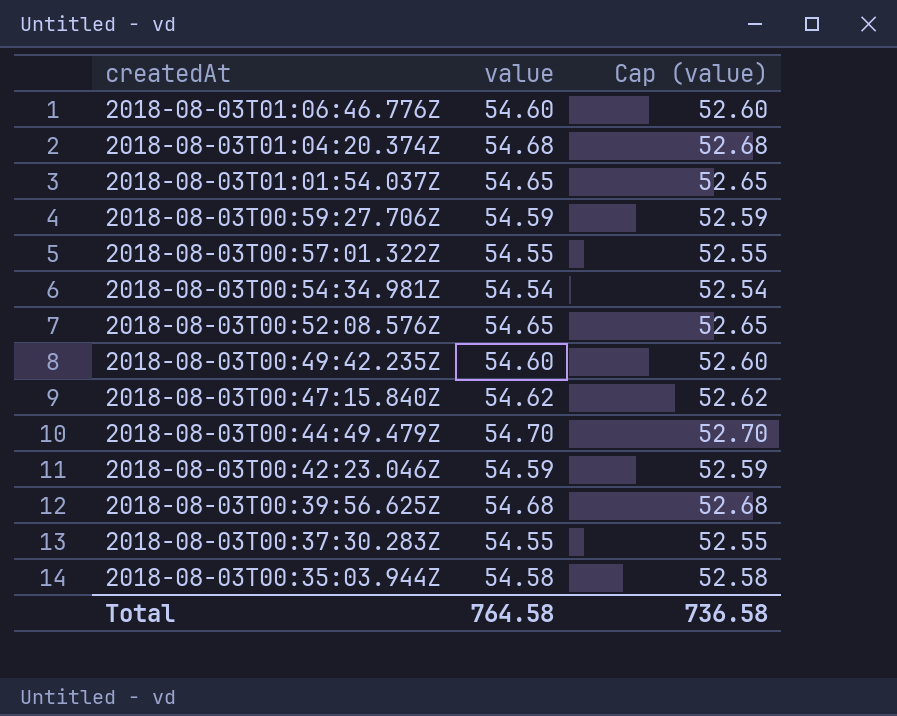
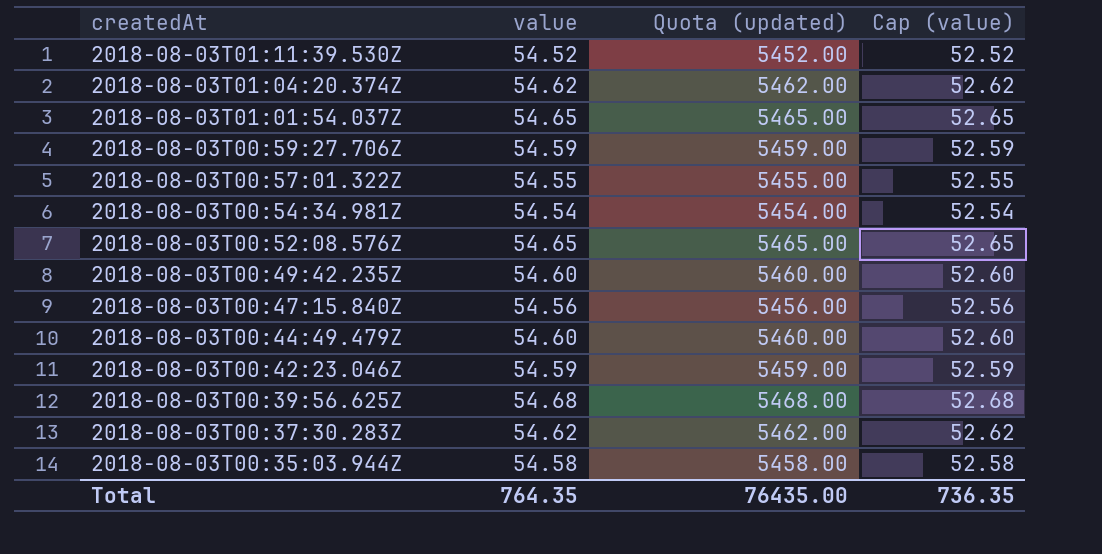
column Quota (updated) | formula: none -> [value] * 100
row 2018-08-03T01:06:46.776Z: 54.60 | 52.60 -> none
row 2018-08-03T01:11:39.530Z: none -> 54.52 | 5452.00 | 52.52
2018-08-03T01:04:20.374Z | value: 54.68 -> 54.62
2018-08-03T01:04:20.374Z | Cap (value): 52.68 -> 52.62
2018-08-03T00:47:15.840Z | value: 54.62 -> 54.56
2018-08-03T00:47:15.840Z | Cap (value): 52.62 -> 52.56
2018-08-03T00:44:49.479Z | value: 54.70 -> 54.60
2018-08-03T00:44:49.479Z | Cap (value): 52.70 -> 52.60
2018-08-03T00:37:30.283Z | value: 54.55 -> 54.62
2018-08-03T00:37:30.283Z | Cap (value): 52.55 -> 52.62
Total | value: 764.58 -> 764.35
Total | Cap (value): 736.58 -> 736.35

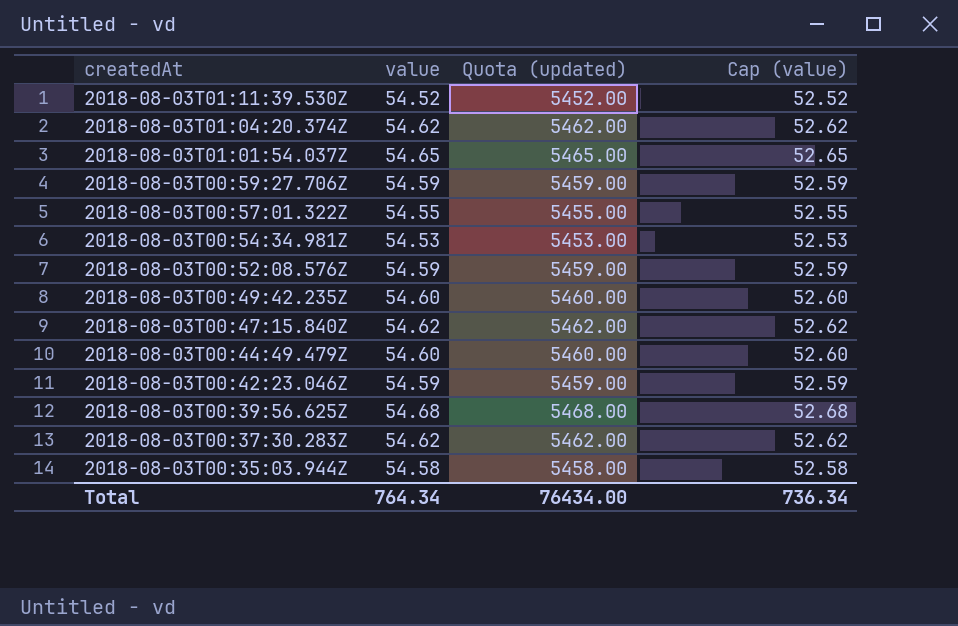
2018-08-03T00:54:34.981Z | value: 54.54 -> 54.53
2018-08-03T00:54:34.981Z | Quota (updated): 5454.00 -> 5453.00
2018-08-03T00:54:34.981Z | Cap (value): 52.54 -> 52.53
2018-08-03T00:52:08.576Z | value: 54.65 -> 54.59
2018-08-03T00:52:08.576Z | Quota (updated): 5465.00 -> 5459.00
2018-08-03T00:52:08.576Z | Cap (value): 52.65 -> 52.59
2018-08-03T00:47:15.840Z | value: 54.56 -> 54.62
2018-08-03T00:47:15.840Z | Quota (updated): 5456.00 -> 5462.00
2018-08-03T00:47:15.840Z | Cap (value): 52.56 -> 52.62
Total | value: 764.35 -> 764.34
Total | Quota (updated): 76435.00 -> 76434.00
Total | Cap (value): 736.35 -> 736.34

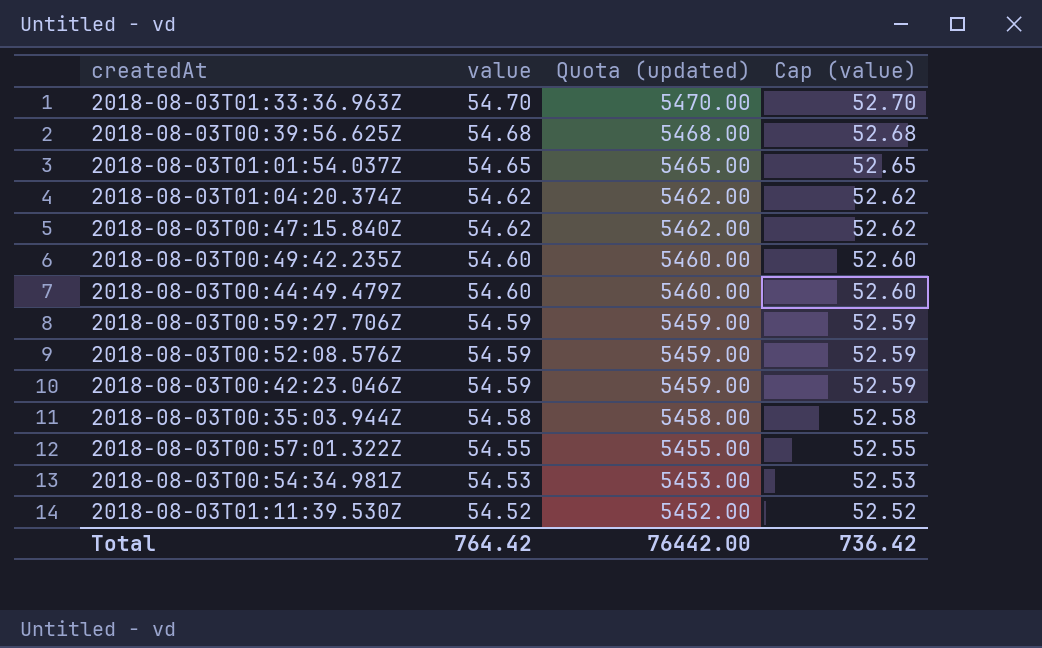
row order: createdAt descending -> value descending
row 2018-08-03T00:37:30.283Z: 54.62 | 5462.00 | 52.62 -> none
row 2018-08-03T01:33:36.963Z: none -> 54.70 | 5470.00 | 52.70
Total | value: 764.34 -> 764.42
Total | Quota (updated): 76434.00 -> 76442.00
Total | Cap (value): 736.34 -> 736.42

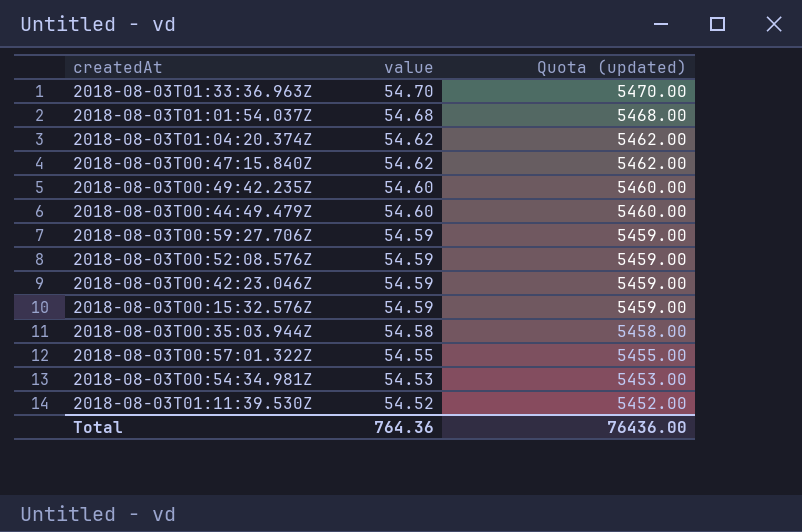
column Cap (value) | formula: [value] - 2 -> none
row 2018-08-03T00:39:56.625Z: 54.68 | 5468.00 | 52.68 -> none
2018-08-03T01:01:54.037Z | value: 54.65 -> 54.68
2018-08-03T01:01:54.037Z | Quota (updated): 5465.00 -> 5468.00
row 2018-08-03T00:15:32.576Z: none -> 54.59 | 5459.00
Total | value: 764.42 -> 764.36
Total | Quota (updated): 76442.00 -> 76436.00

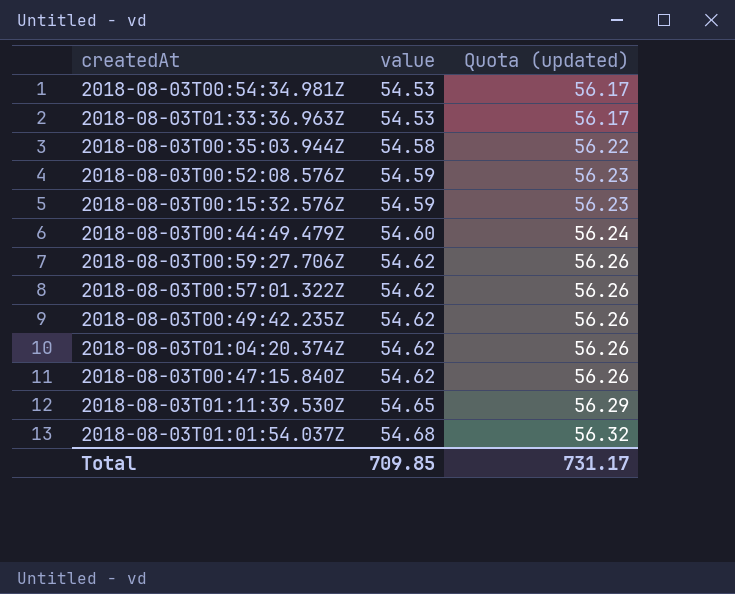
row order: value descending -> value ascending
column Quota (updated) | formula: [value] * 100 -> [value] * 1.03
row 2018-08-03T00:42:23.046Z: 54.59 | 5459.00 -> none
2018-08-03T01:33:36.963Z | value: 54.70 -> 54.53
2018-08-03T00:59:27.706Z | value: 54.59 -> 54.62
2018-08-03T00:57:01.322Z | value: 54.55 -> 54.62
2018-08-03T00:49:42.235Z | value: 54.60 -> 54.62
2018-08-03T01:11:39.530Z | value: 54.52 -> 54.65
Total | value: 764.36 -> 709.85
Total | Quota (updated): 76436.00 -> 731.17

